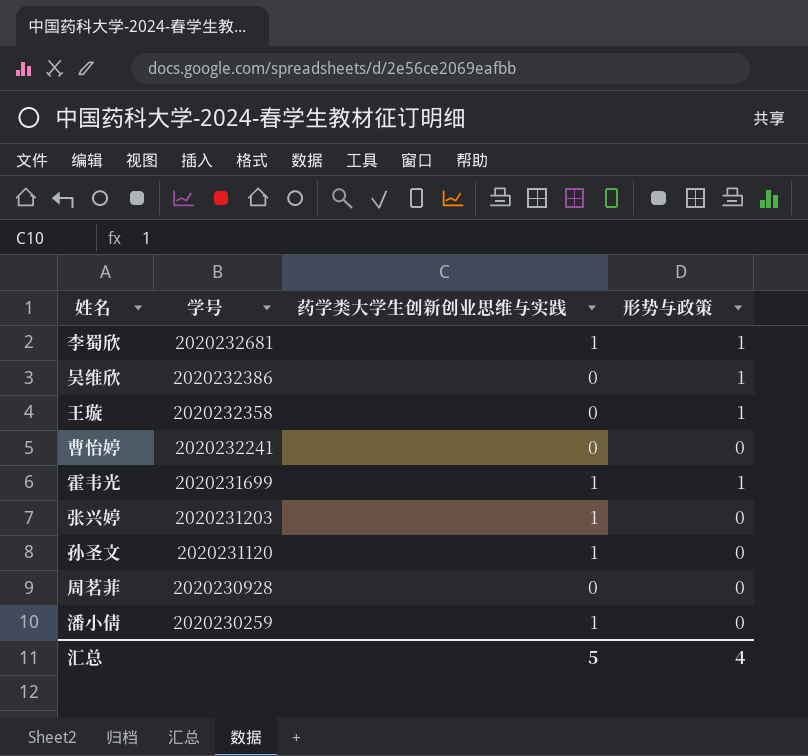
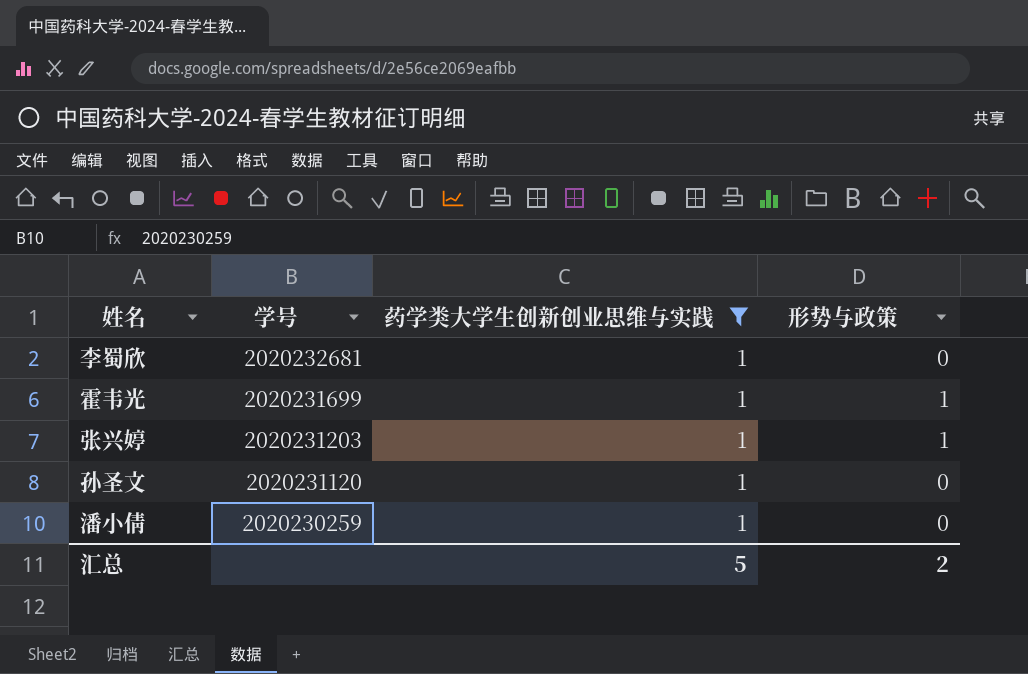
filter: none -> 药学类大学生创新创业思维与实践 = 1
李蜀欣 | 形势与政策: 1 -> 0
张兴婷 | 形势与政策: 0 -> 1
汇总 | 形势与政策: 4 -> 2

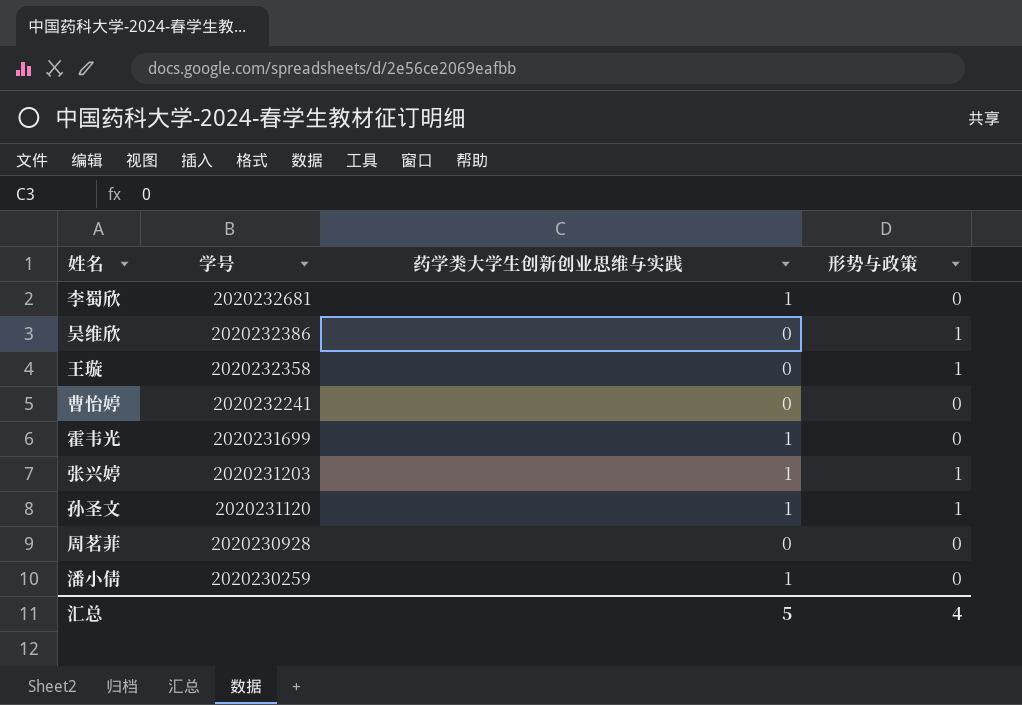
filter: 药学类大学生创新创业思维与实践 = 1 -> none
霍韦光 | 形势与政策: 1 -> 0
孙圣文 | 形势与政策: 0 -> 1
汇总 | 形势与政策: 2 -> 4

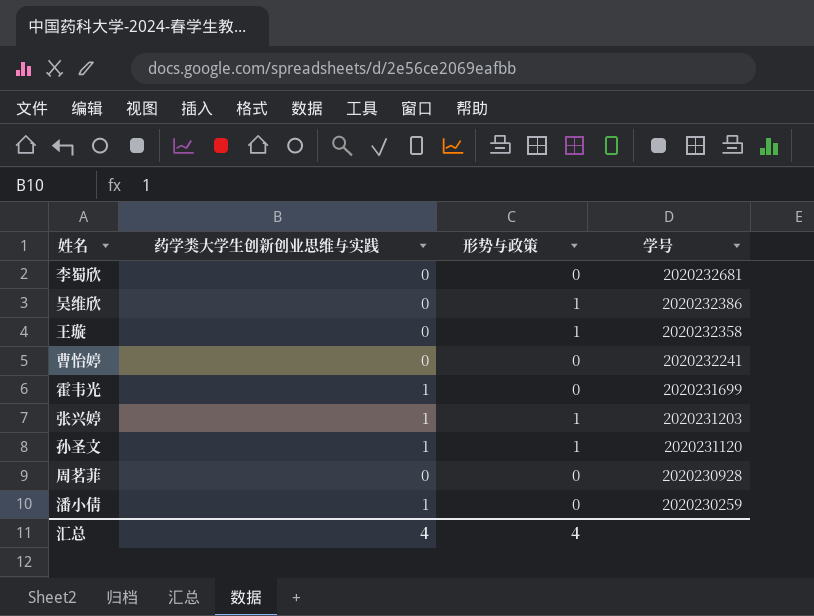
column 学号 | position: 2 -> 4
李蜀欣 | 药学类大学生创新创业思维与实践: 1 -> 0
汇总 | 药学类大学生创新创业思维与实践: 5 -> 4

